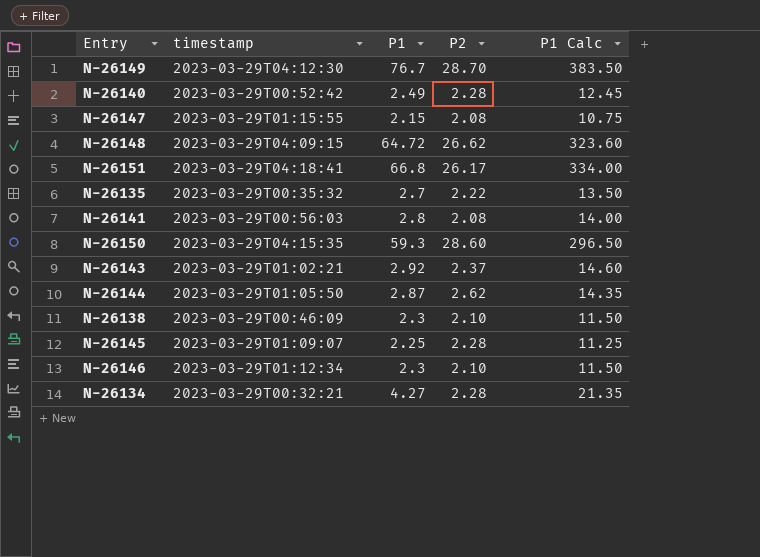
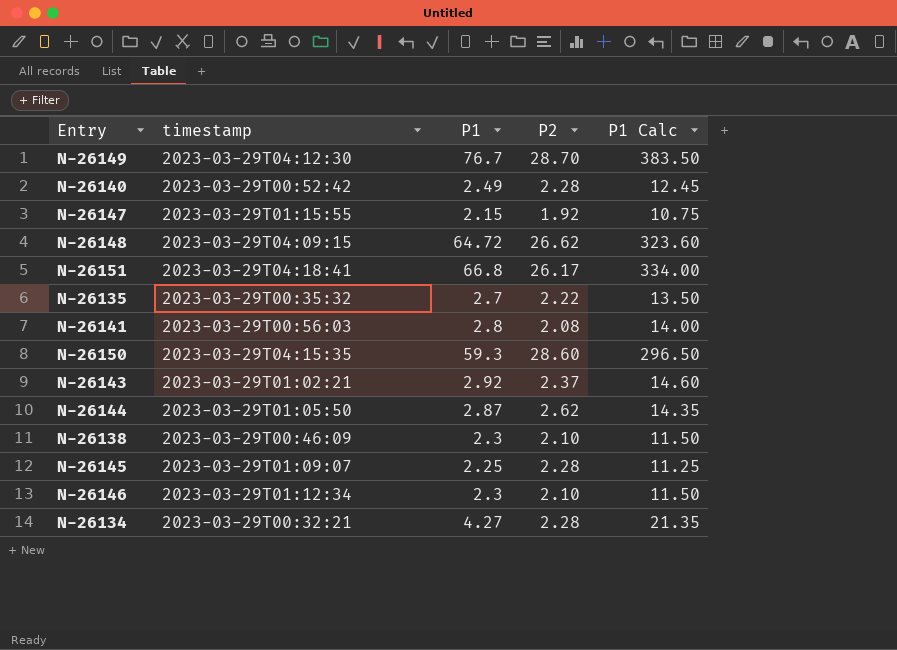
N-26147 | P2: 2.08 -> 1.92

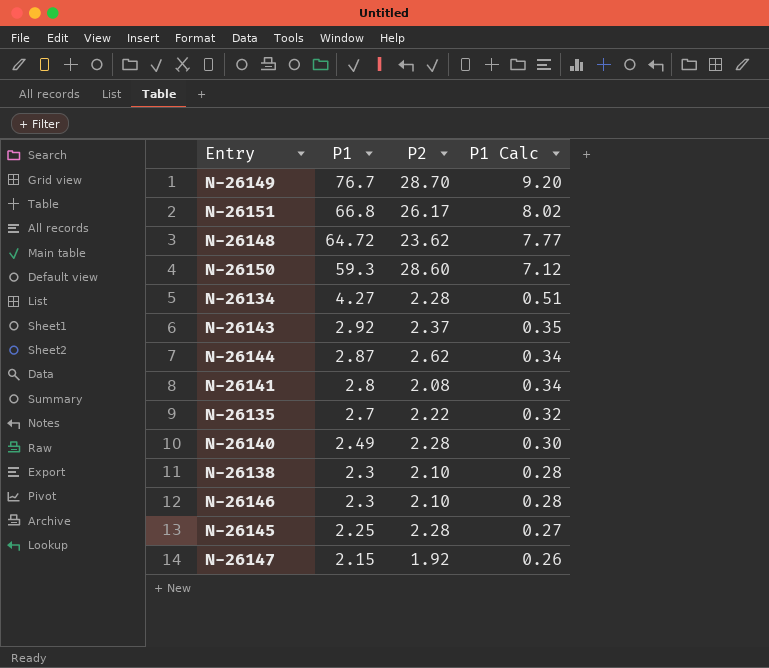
row order: none -> P1 descending
column timestamp | position: 2 -> none
column P1 Calc | formula: [P1] * 5 -> [P1] * 0.12
N-26148 | P2: 26.62 -> 23.62

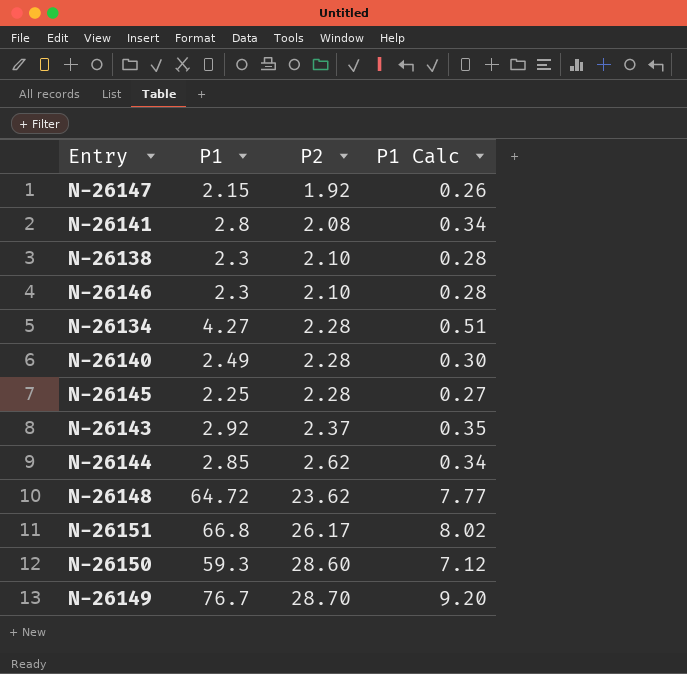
row order: P1 descending -> P2 ascending
row N-26135: 2.7 | 2.22 | 0.32 -> none
N-26144 | P1: 2.87 -> 2.85

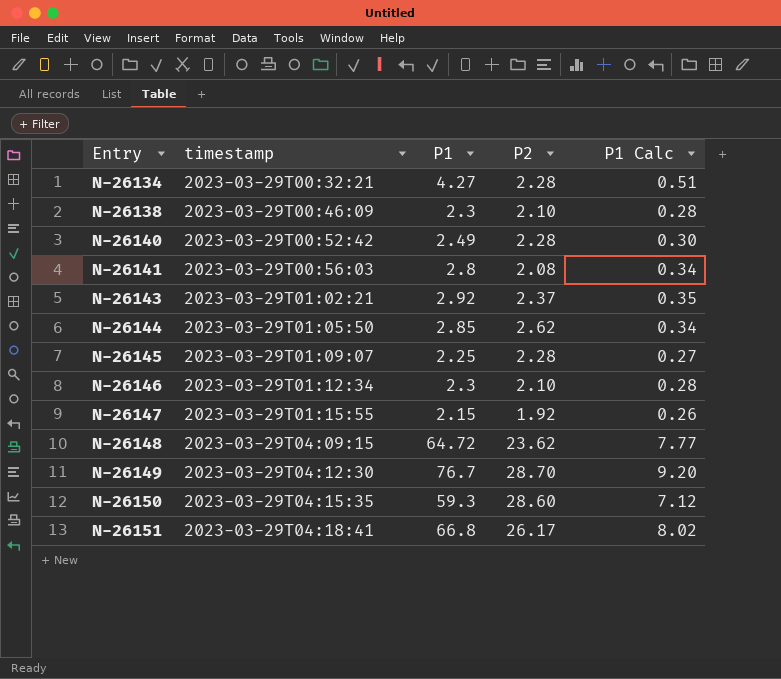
row order: P2 ascending -> Entry ascending
column timestamp | position: none -> 2

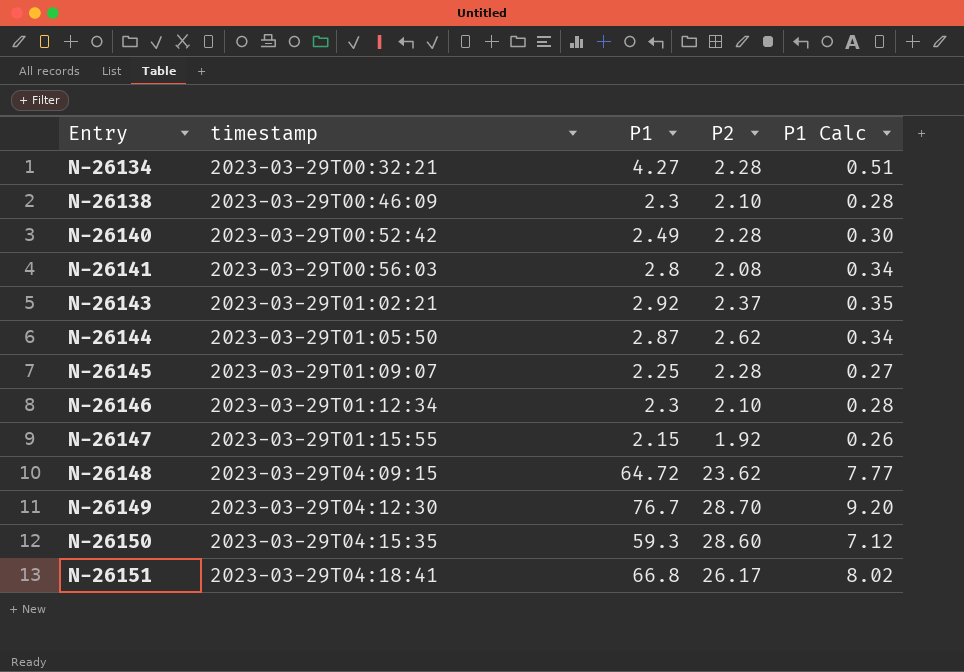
N-26144 | P1: 2.85 -> 2.87

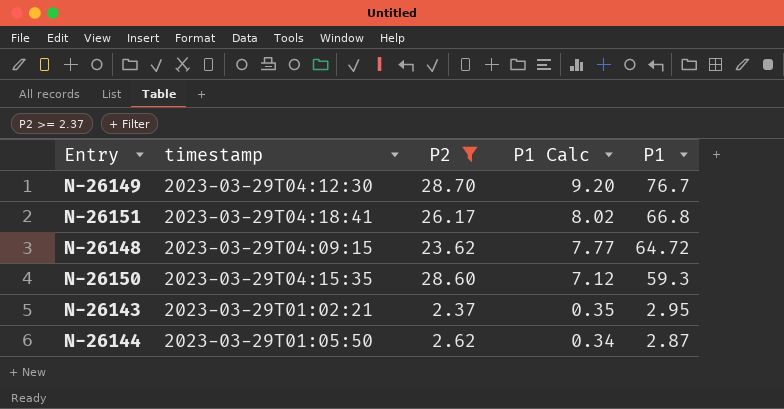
filter: none -> P2 >= 2.37
row order: Entry ascending -> P1 Calc descending
column P1 | position: 3 -> 5
N-26143 | P1: 2.92 -> 2.95

